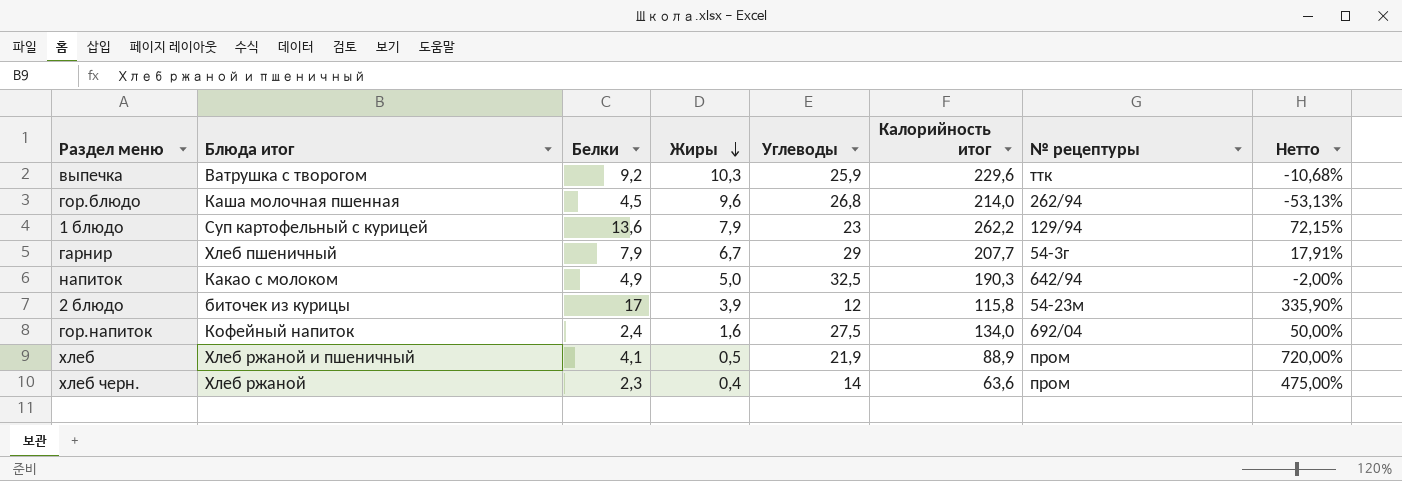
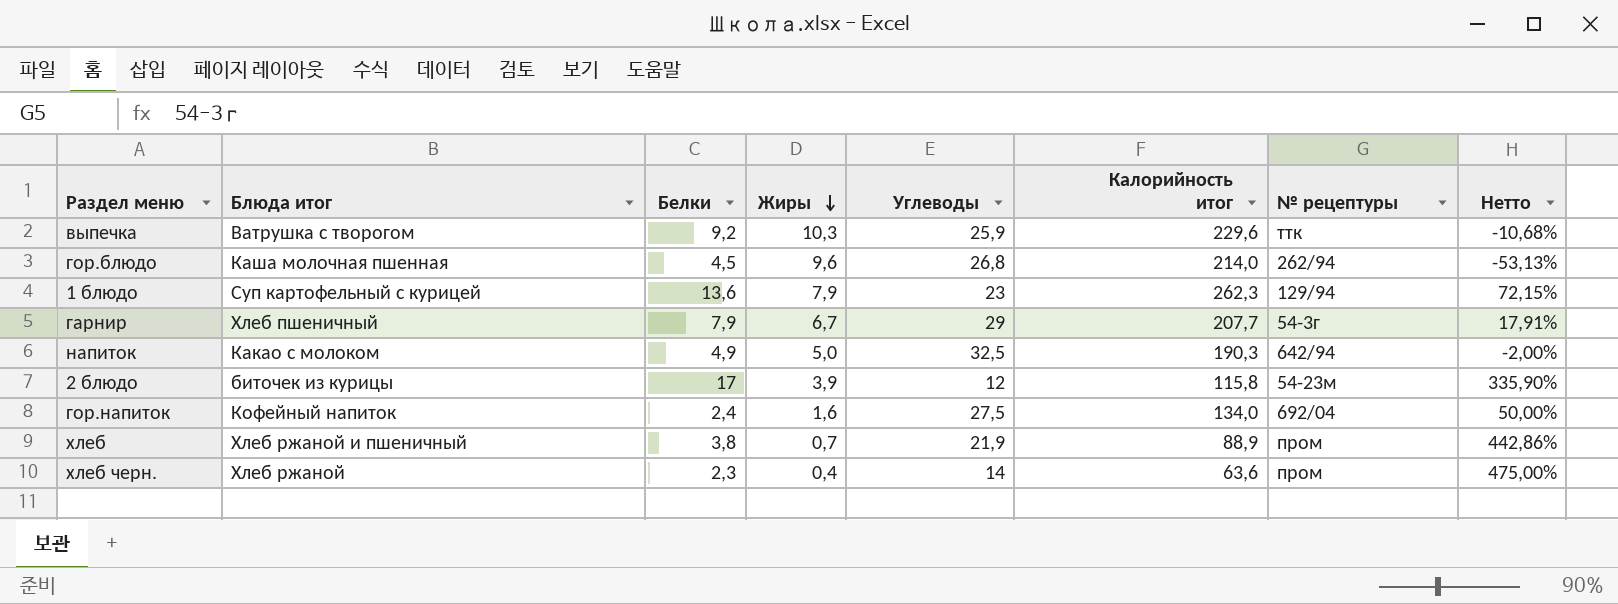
1 блюдо | Калорийность итог: 262,2 -> 262,3
хлеб | Белки: 4,1 -> 3,8
хлеб | Жиры: 0,5 -> 0,7
хлеб | Нетто: 720,00% -> 442,86%

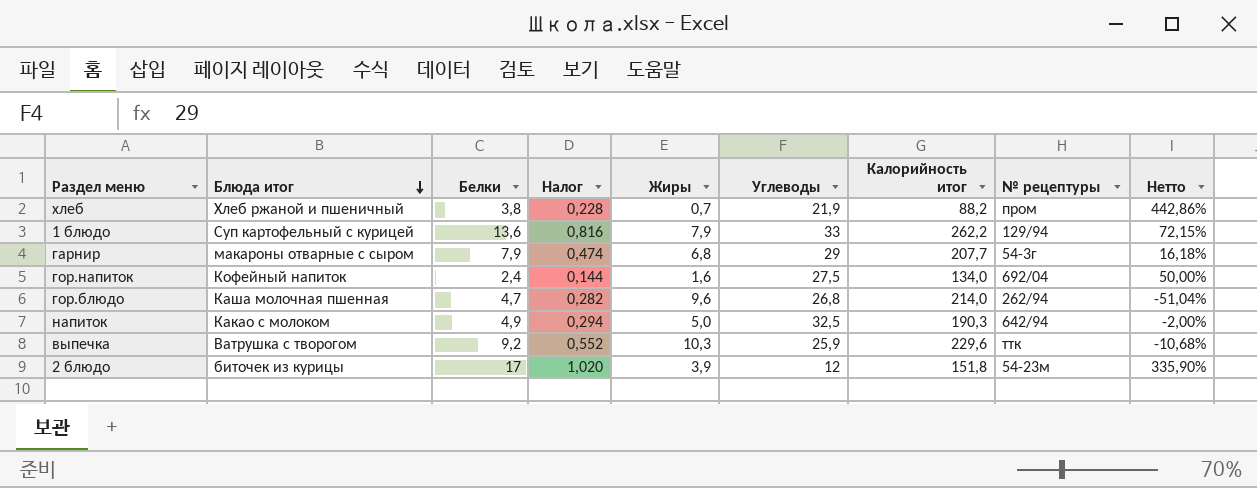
row order: Жиры descending -> Блюда итог descending
column Налог | formula: none -> [Белки] * 0,06
row хлеб черн.: Хлеб ржаной | 2,3 | 0,4 | 14 | 63,6 | пром | 475,00% -> none
хлеб | Калорийность итог: 88,9 -> 88,2
1 блюдо | Углеводы: 23 -> 33
1 блюдо | Калорийность итог: 262,3 -> 262,2
гарнир | Блюда итог: Хлеб пшеничный -> макароны отварные с сыром
гарнир | Жиры: 6,7 -> 6,8
гарнир | Нетто: 17,91% -> 16,18%
гор.блюдо | Белки: 4,5 -> 4,7
гор.блюдо | Нетто: -53,13% -> -51,04%
2 блюдо | Калорийность итог: 115,8 -> 151,8

